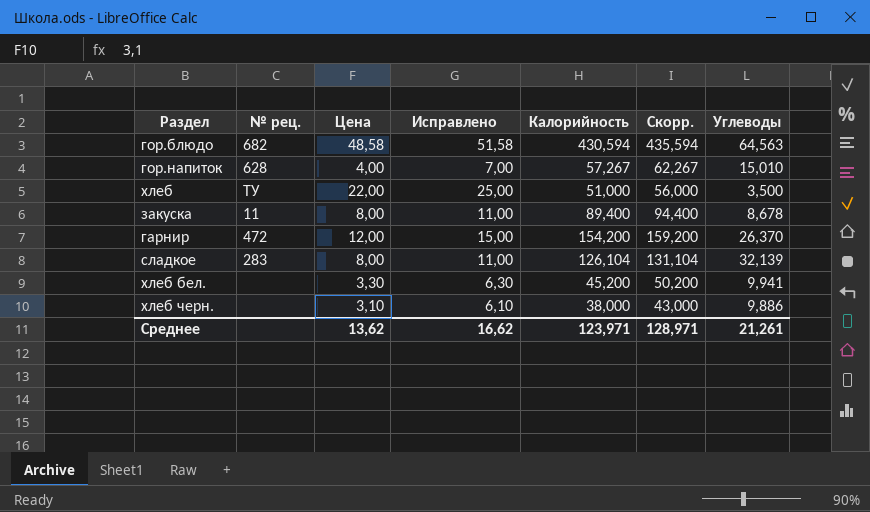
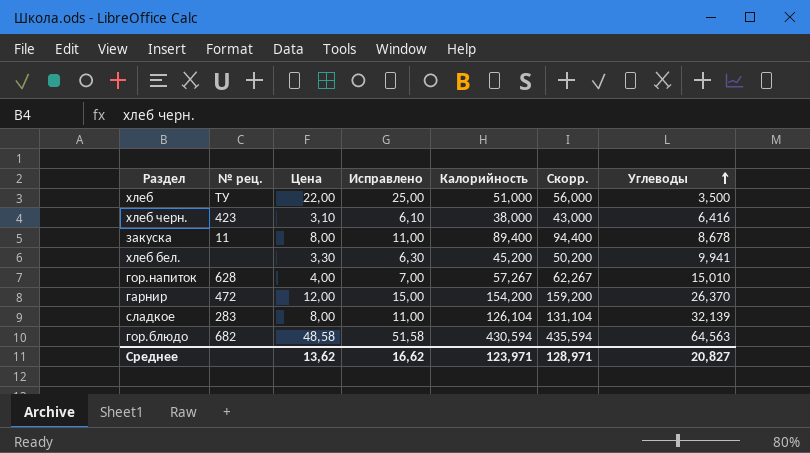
row order: none -> Углеводы ascending
хлеб черн. | № рец.: none -> 423
хлеб черн. | Углеводы: 9,886 -> 6,416
Среднее | Углеводы: 21,261 -> 20,827

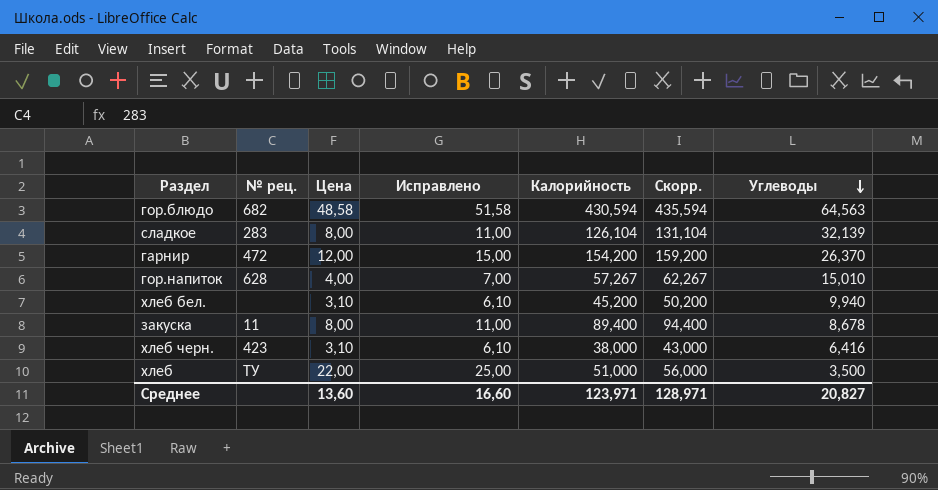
row order: Углеводы ascending -> Углеводы descending
хлеб бел. | Цена: 3,30 -> 3,10
хлеб бел. | Исправлено: 6,30 -> 6,10
хлеб бел. | Углеводы: 9,941 -> 9,940
Среднее | Цена: 13,62 -> 13,60
Среднее | Исправлено: 16,62 -> 16,60

